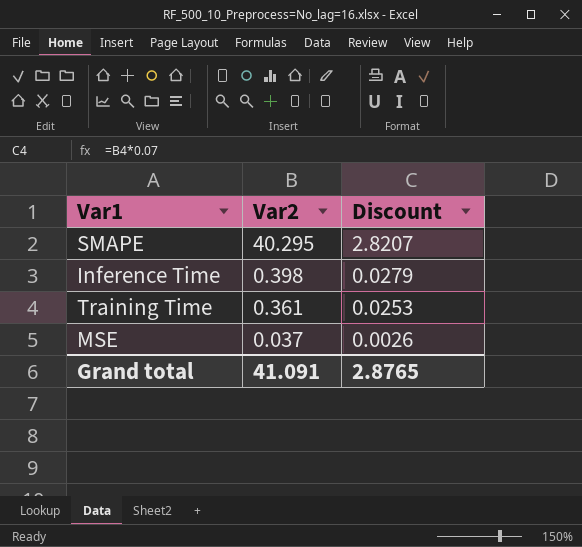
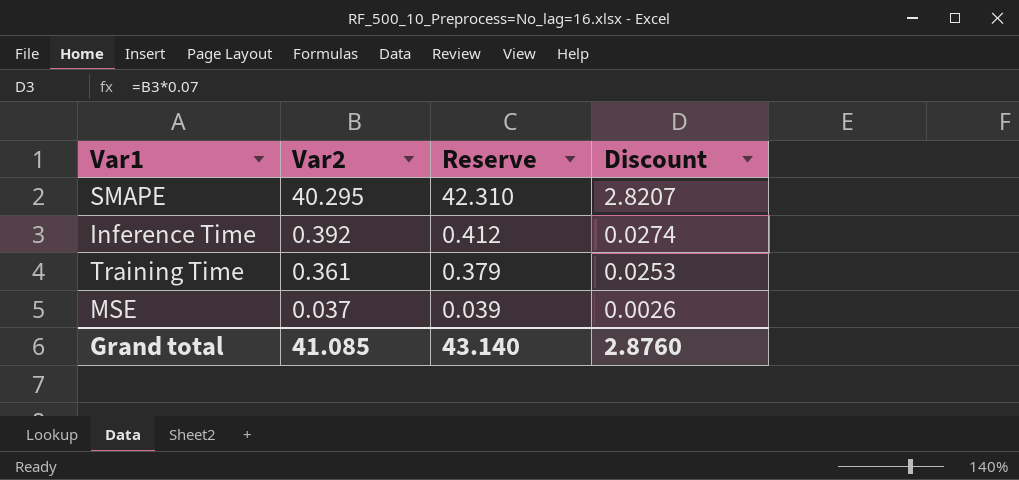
column Reserve | formula: none -> [Var2] * 1.05
Inference Time | Var2: 0.398 -> 0.392
Inference Time | Discount: 0.0279 -> 0.0274
Grand total | Var2: 41.091 -> 41.085
Grand total | Discount: 2.8765 -> 2.8760

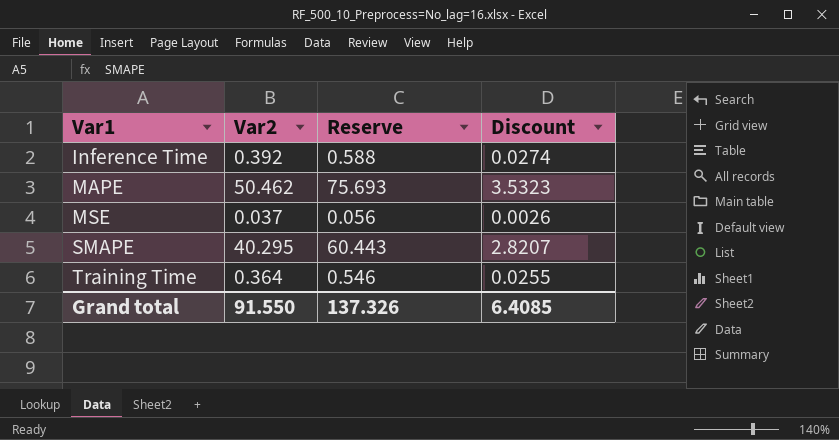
row order: Var2 descending -> Var1 ascending
column Reserve | formula: [Var2] * 1.05 -> [Var2] * 1.5
row MAPE: none -> 50.462 | 75.693 | 3.5323
Training Time | Var2: 0.361 -> 0.364
Training Time | Discount: 0.0253 -> 0.0255
Grand total | Var2: 41.085 -> 91.550
Grand total | Reserve: 43.140 -> 137.326
Grand total | Discount: 2.8760 -> 6.4085

